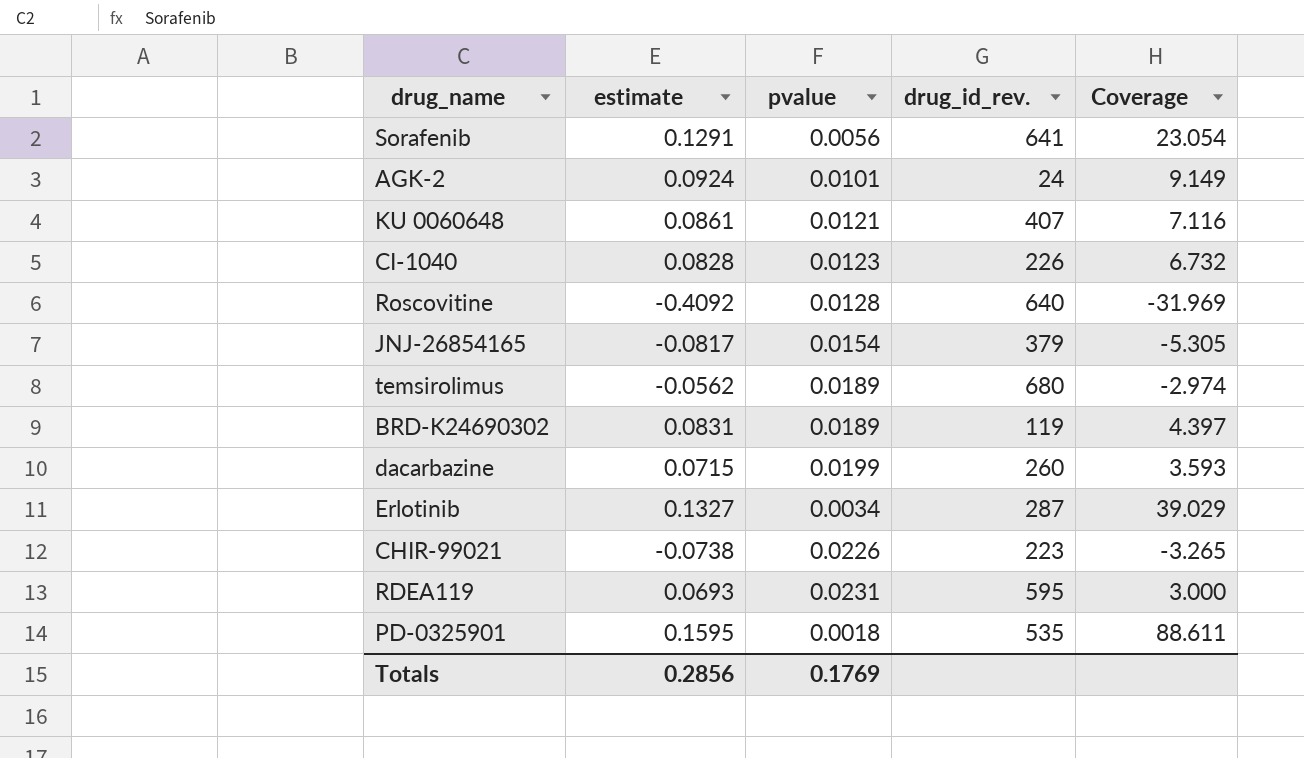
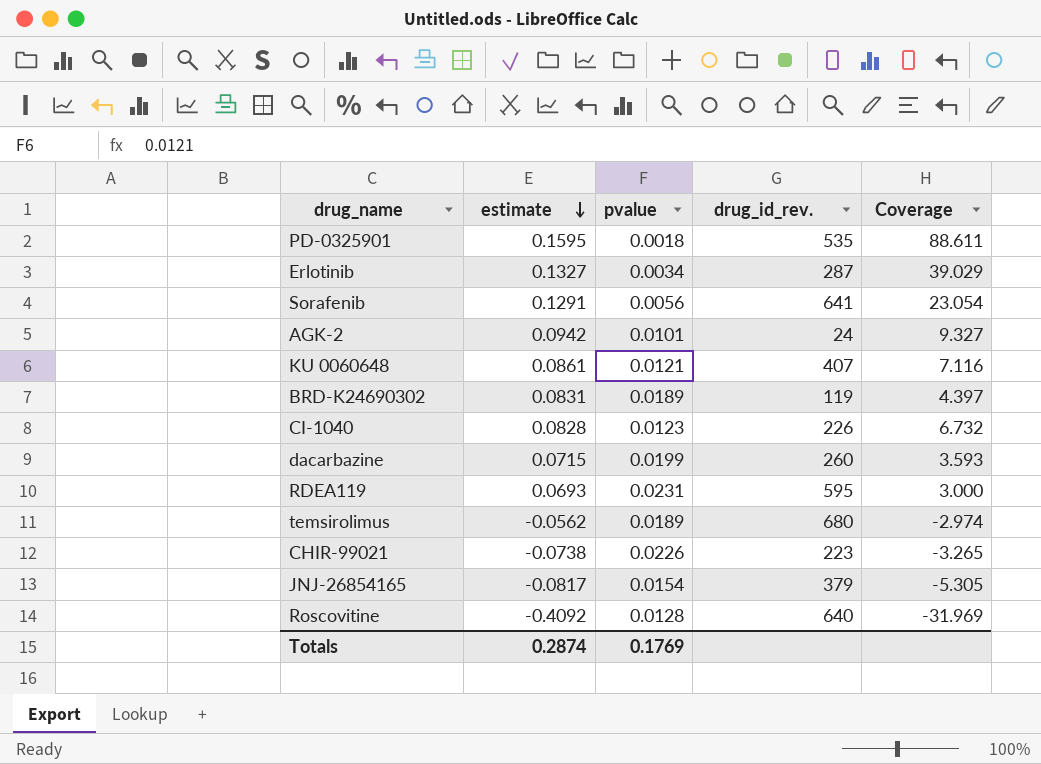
row order: none -> estimate descending
AGK-2 | estimate: 0.0924 -> 0.0942
AGK-2 | Coverage: 9.149 -> 9.327
Totals | estimate: 0.2856 -> 0.2874

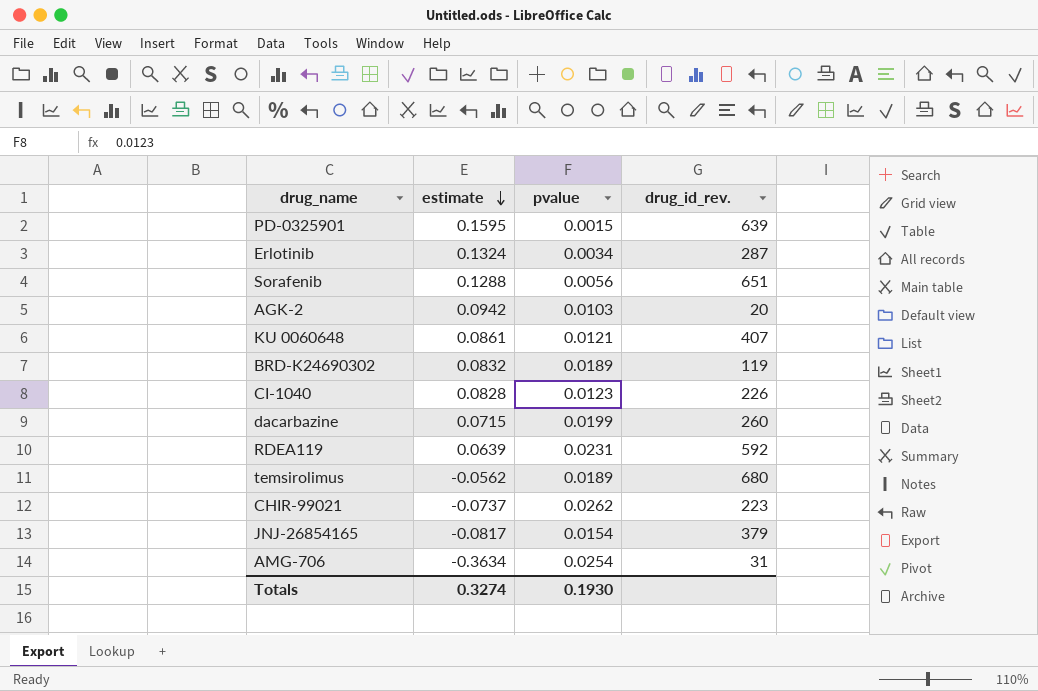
column Coverage | formula: [estimate] / [pvalue] -> none
row Roscovitine: -0.4092 | 0.0128 | 640 | -31.969 -> none
PD-0325901 | pvalue: 0.0018 -> 0.0015
PD-0325901 | drug_id_rev.: 535 -> 639
Erlotinib | estimate: 0.1327 -> 0.1324
Sorafenib | estimate: 0.1291 -> 0.1288
Sorafenib | drug_id_rev.: 641 -> 651
AGK-2 | pvalue: 0.0101 -> 0.0103
AGK-2 | drug_id_rev.: 24 -> 20
BRD-K24690302 | estimate: 0.0831 -> 0.0832
RDEA119 | estimate: 0.0693 -> 0.0639
RDEA119 | drug_id_rev.: 595 -> 592
CHIR-99021 | estimate: -0.0738 -> -0.0737
CHIR-99021 | pvalue: 0.0226 -> 0.0262
row AMG-706: none -> -0.3634 | 0.0254 | 31
Totals | estimate: 0.2874 -> 0.3274
Totals | pvalue: 0.1769 -> 0.1930

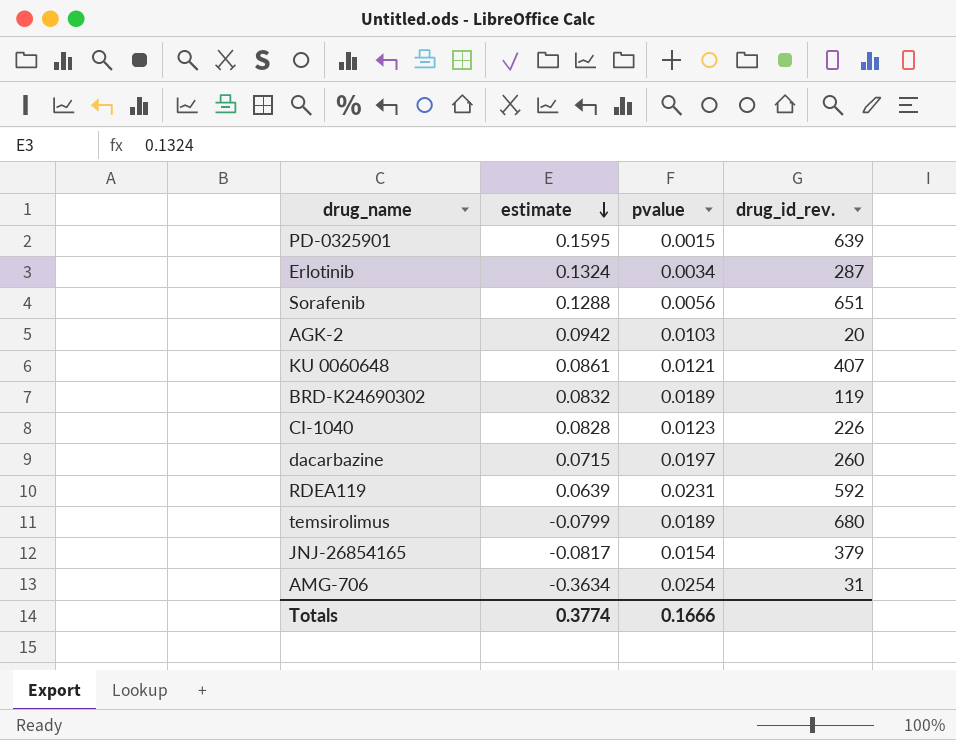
row CHIR-99021: -0.0737 | 0.0262 | 223 -> none
dacarbazine | pvalue: 0.0199 -> 0.0197
temsirolimus | estimate: -0.0562 -> -0.0799
Totals | estimate: 0.3274 -> 0.3774
Totals | pvalue: 0.1930 -> 0.1666

